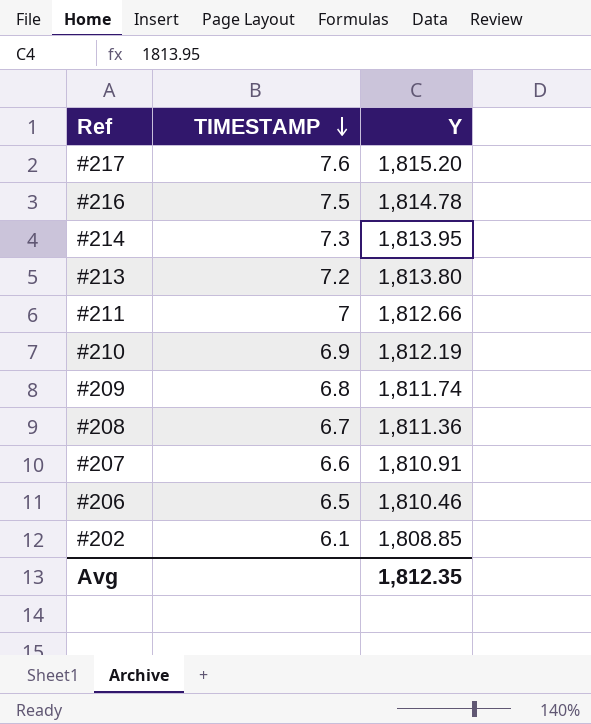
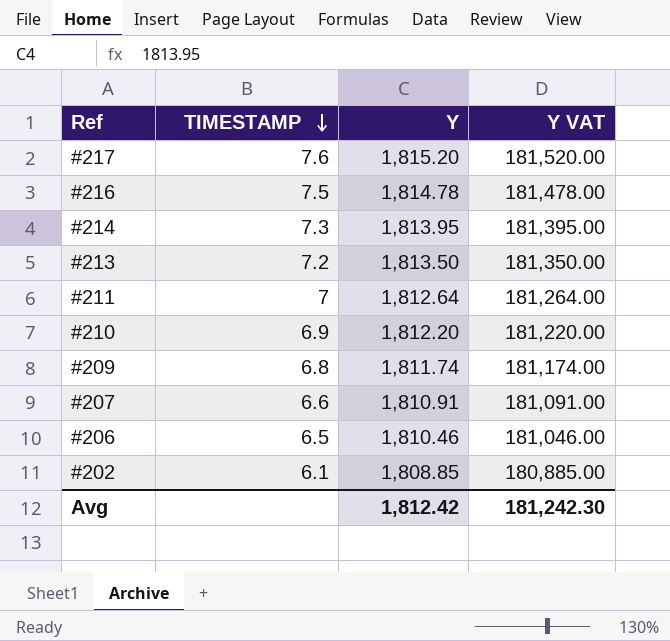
column Y VAT | formula: none -> [Y] * 100
row #208: 6.7 | 1,811.36 -> none
#213 | Y: 1,813.80 -> 1,813.50
#211 | Y: 1,812.66 -> 1,812.64
#210 | Y: 1,812.19 -> 1,812.20
Avg | Y: 1,812.35 -> 1,812.42

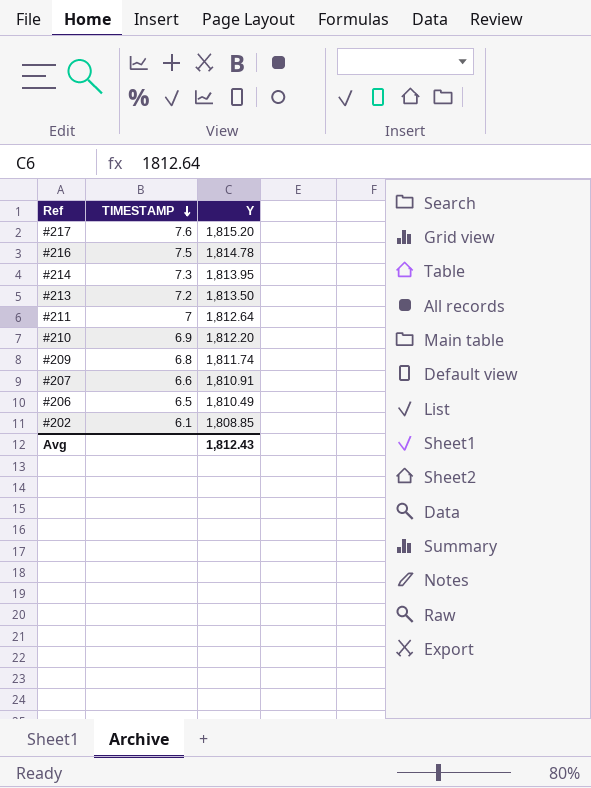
column Y VAT | formula: [Y] * 100 -> none
#206 | Y: 1,810.46 -> 1,810.49
Avg | Y: 1,812.42 -> 1,812.43

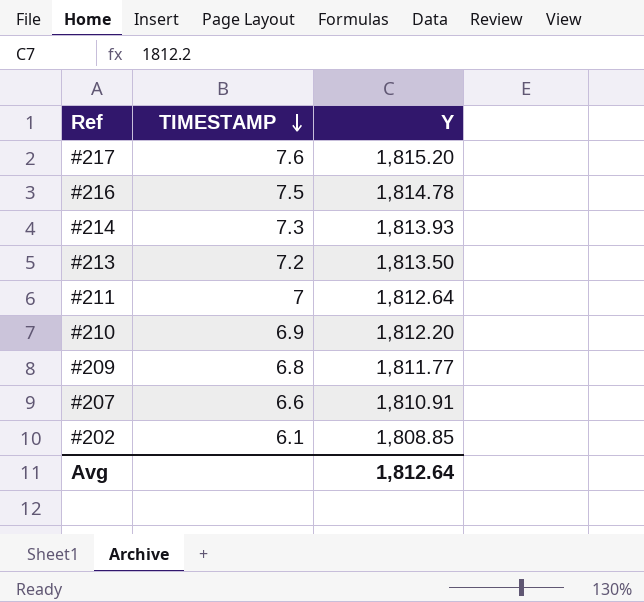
row #206: 6.5 | 1,810.49 -> none
#214 | Y: 1,813.95 -> 1,813.93
#209 | Y: 1,811.74 -> 1,811.77
Avg | Y: 1,812.43 -> 1,812.64

